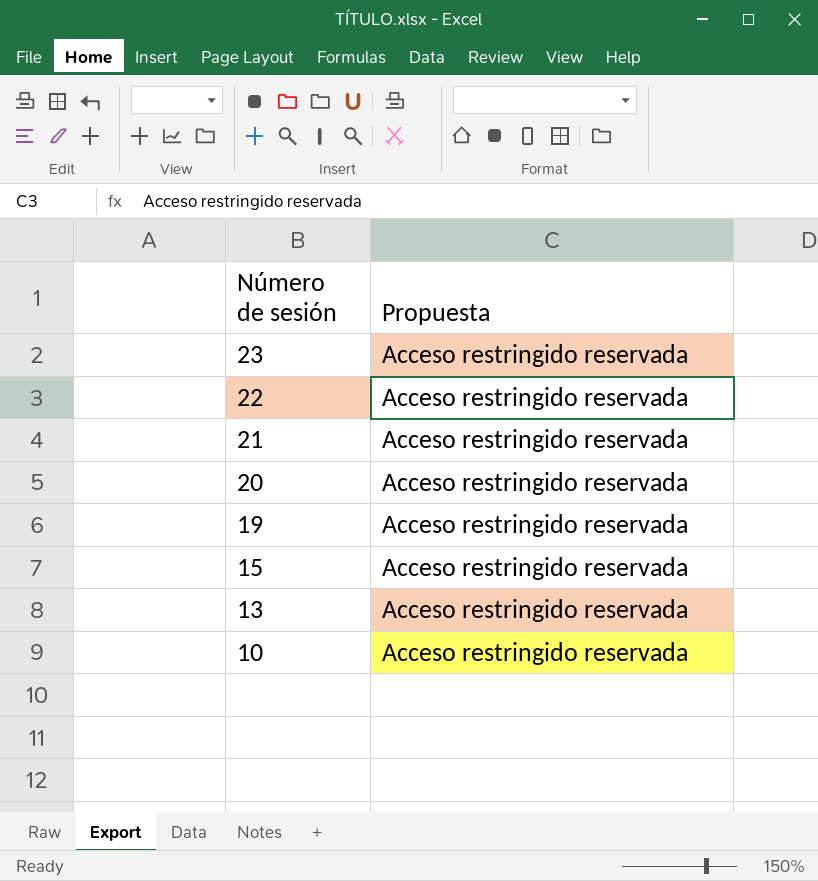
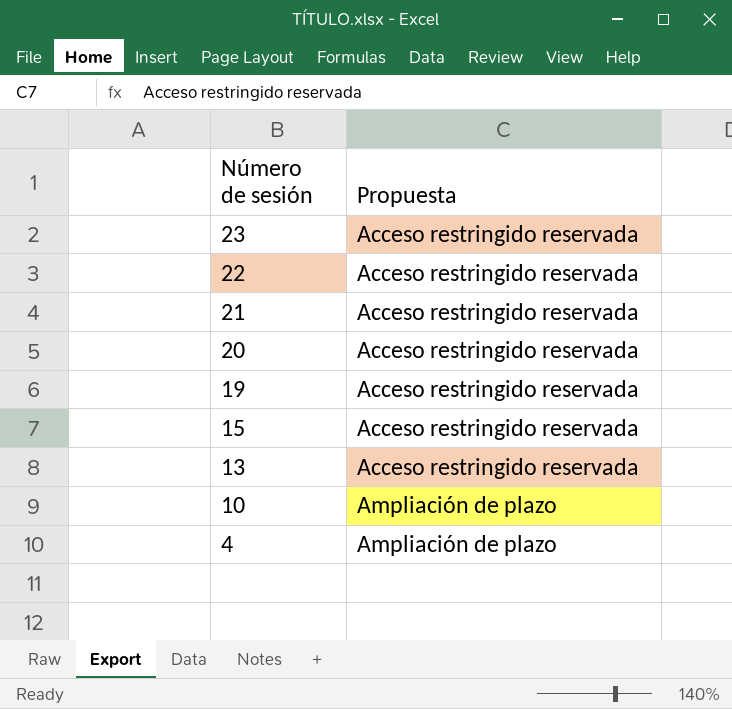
10 | Propuesta: Acceso restringido reservada -> Ampliación de plazo
row 4: none -> Ampliación de plazo

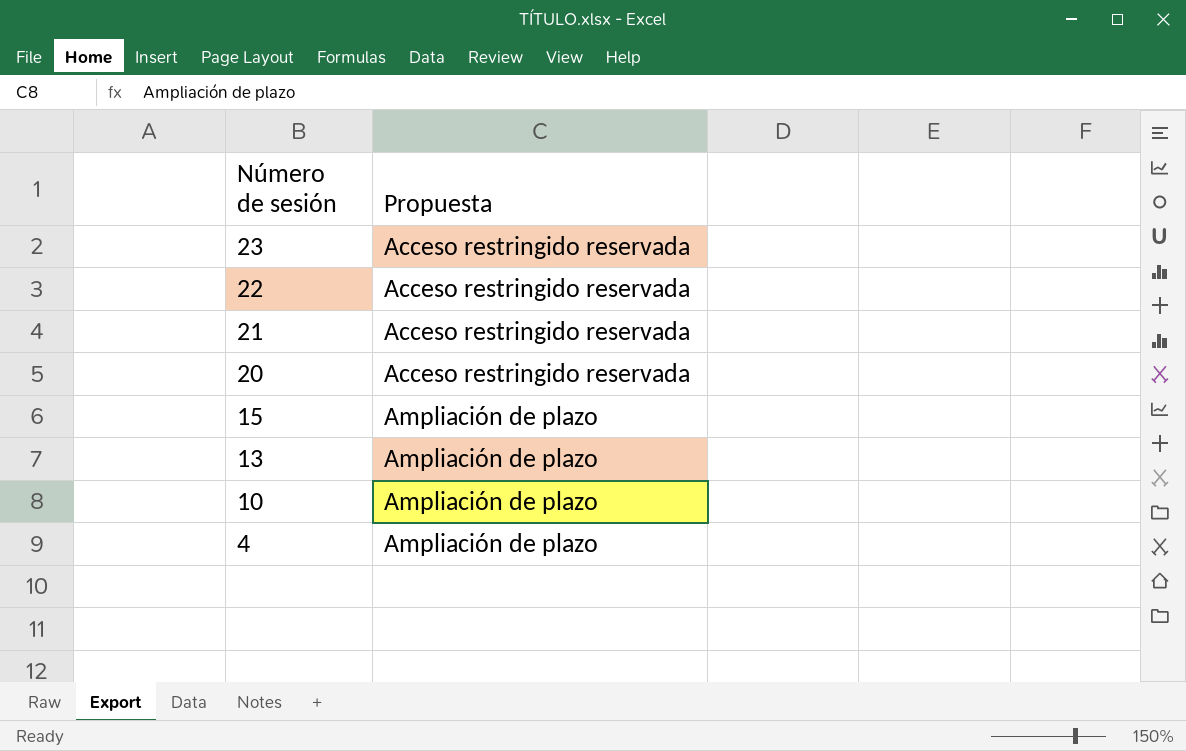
row 19: Acceso restringido reservada -> none
15 | Propuesta: Acceso restringido reservada -> Ampliación de plazo
13 | Propuesta: Acceso restringido reservada -> Ampliación de plazo

